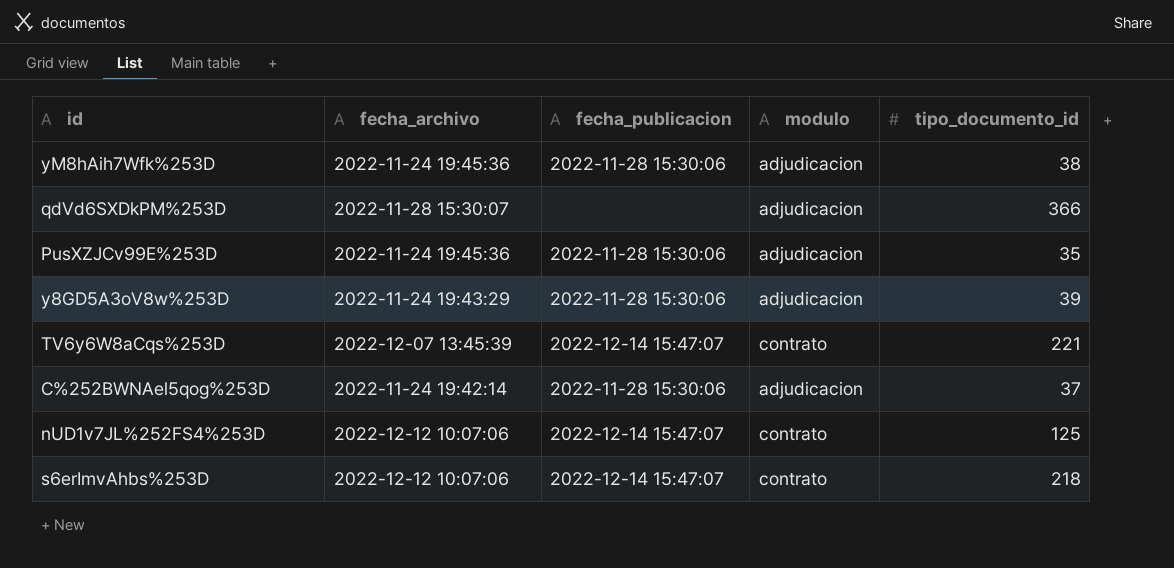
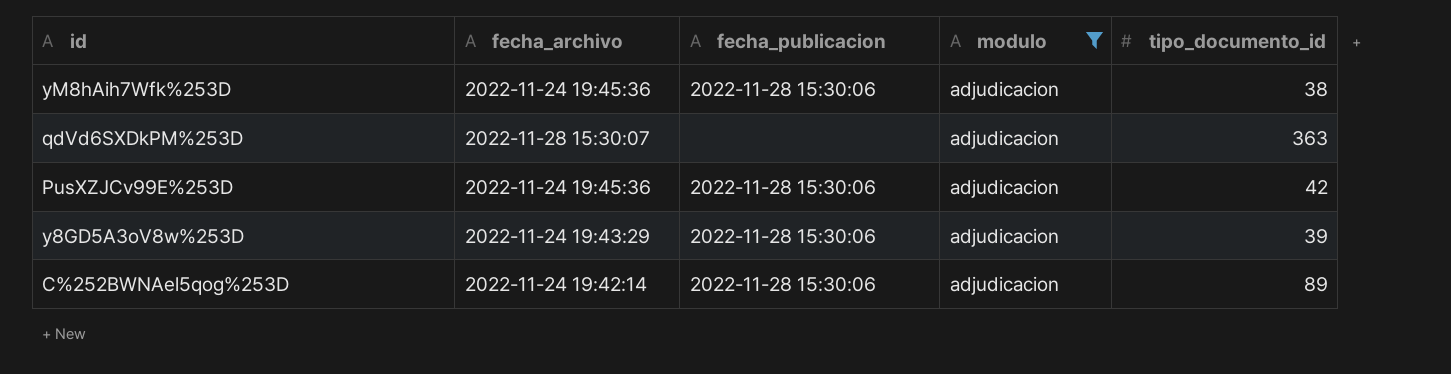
filter: none -> modulo = adjudicacion
qdVd6SXDkPM%253D | tipo_documento_id: 366 -> 363
PusXZJCv99E%253D | tipo_documento_id: 35 -> 42
C%252BWNAel5qog%253D | tipo_documento_id: 37 -> 89

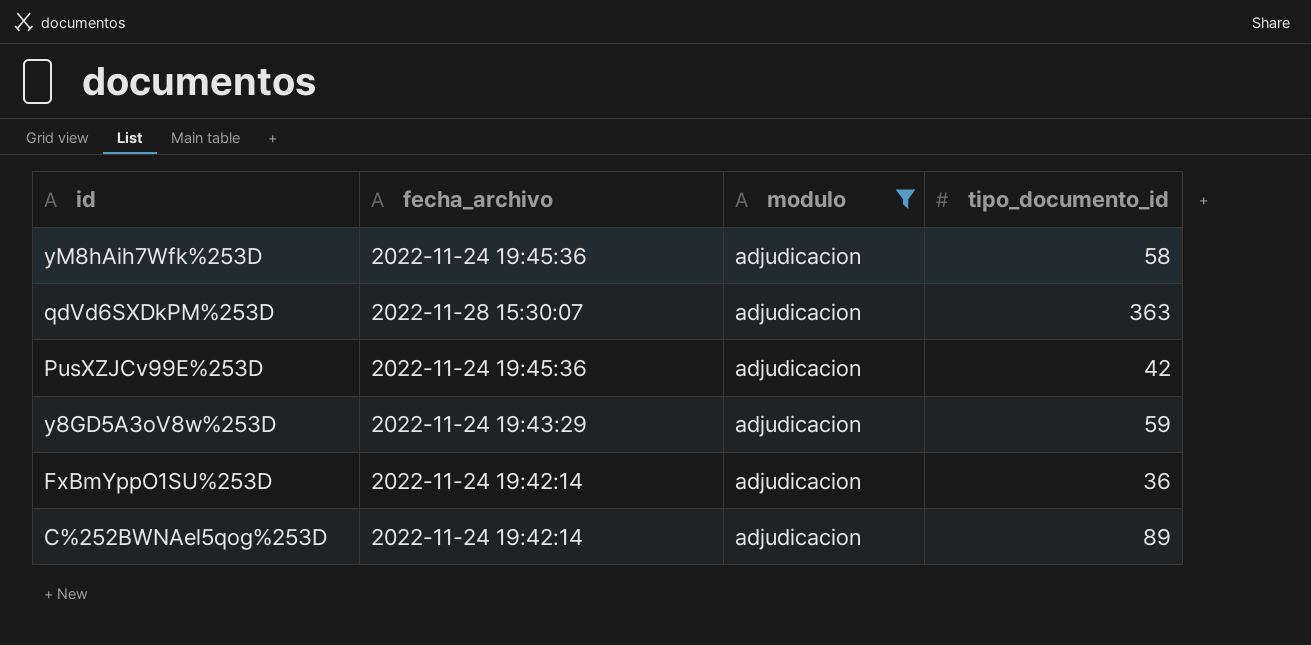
column fecha_publicacion | position: 3 -> none
yM8hAih7Wfk%253D | tipo_documento_id: 38 -> 58
y8GD5A3oV8w%253D | tipo_documento_id: 39 -> 59
row FxBmYppO1SU%253D: none -> 2022-11-24 19:42:14 | adjudicacion | 36

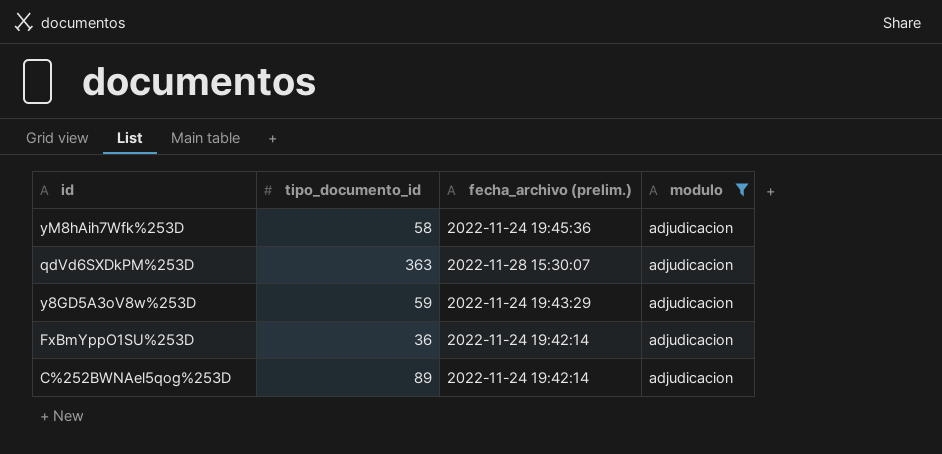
column tipo_documento_id | position: 4 -> 2
column name: fecha_archivo -> fecha_archivo (prelim.)
row PusXZJCv99E%253D: 2022-11-24 19:45:36 | adjudicacion | 42 -> none

